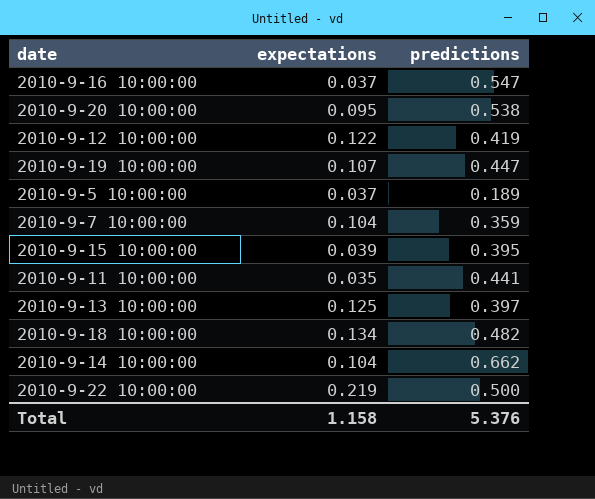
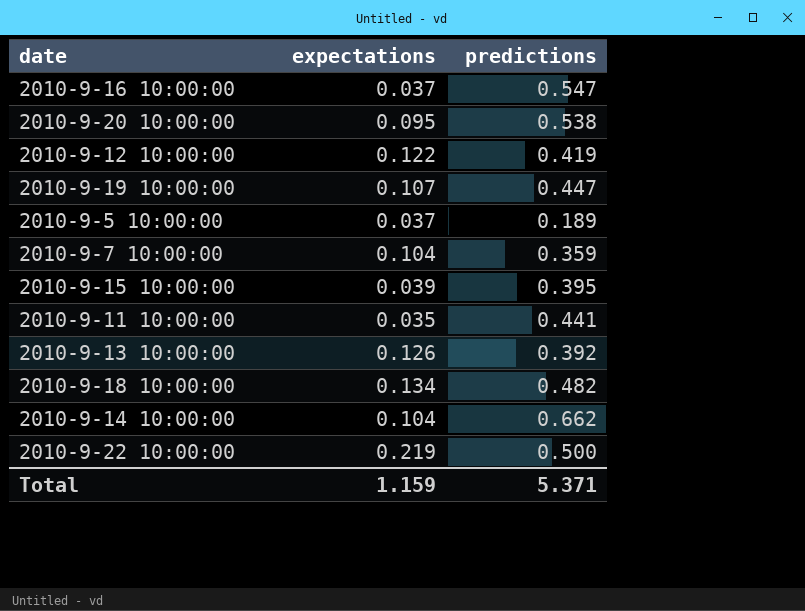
2010-9-13 10:00:00 | expectations: 0.125 -> 0.126
2010-9-13 10:00:00 | predictions: 0.397 -> 0.392
Total | expectations: 1.158 -> 1.159
Total | predictions: 5.376 -> 5.371

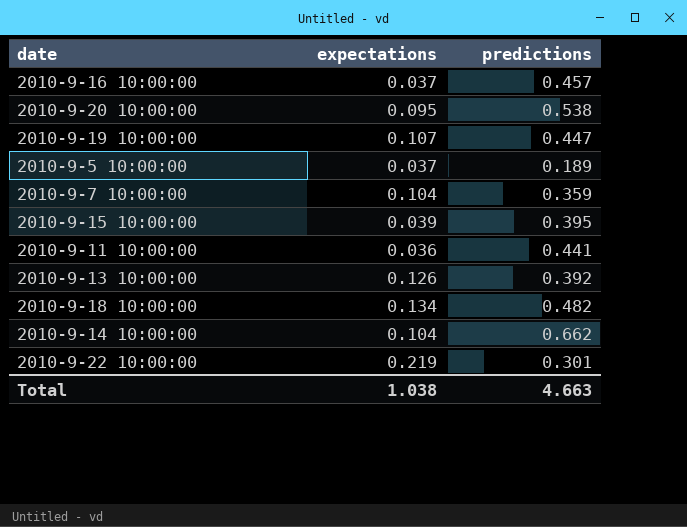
row 2010-9-12 10:00:00: 0.122 | 0.419 -> none
2010-9-16 10:00:00 | predictions: 0.547 -> 0.457
2010-9-11 10:00:00 | expectations: 0.035 -> 0.036
2010-9-22 10:00:00 | predictions: 0.500 -> 0.301
Total | expectations: 1.159 -> 1.038
Total | predictions: 5.371 -> 4.663

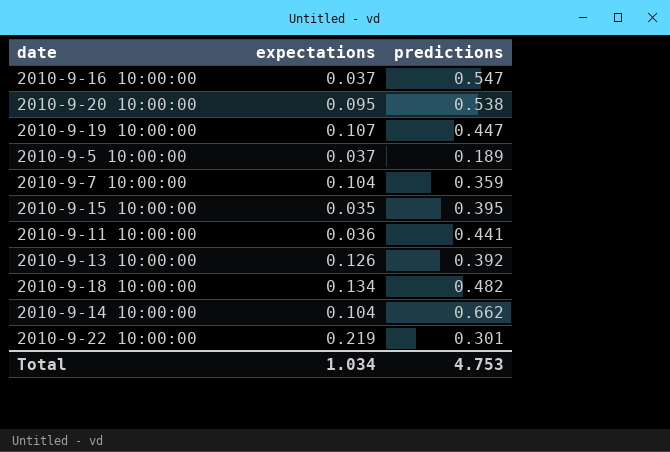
2010-9-16 10:00:00 | predictions: 0.457 -> 0.547
2010-9-15 10:00:00 | expectations: 0.039 -> 0.035
Total | expectations: 1.038 -> 1.034
Total | predictions: 4.663 -> 4.753

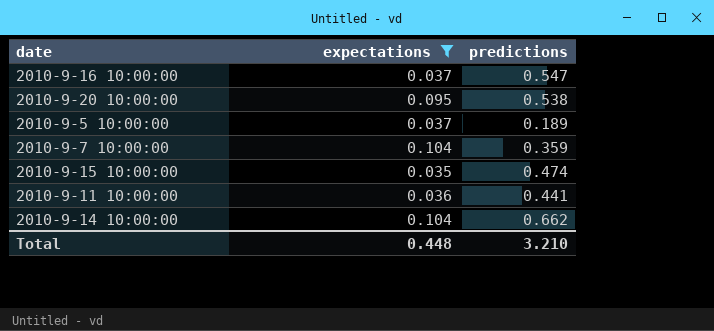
filter: none -> expectations <= 0.104
2010-9-15 10:00:00 | predictions: 0.395 -> 0.474
Total | expectations: 1.034 -> 0.448
Total | predictions: 4.753 -> 3.210

